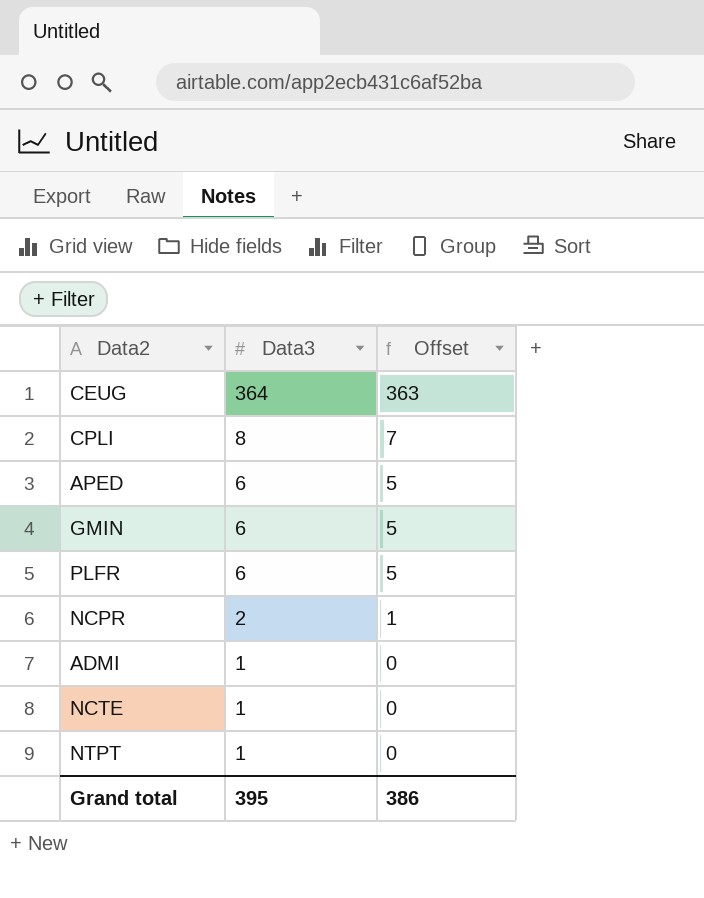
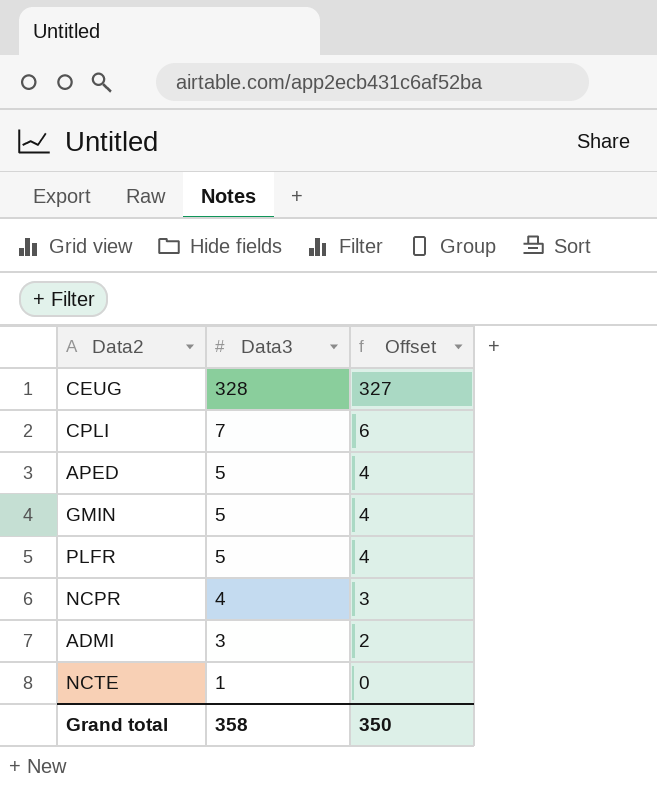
row NTPT: 1 | 0 -> none
CEUG | Data3: 364 -> 328
CEUG | Offset: 363 -> 327
CPLI | Data3: 8 -> 7
CPLI | Offset: 7 -> 6
APED | Data3: 6 -> 5
APED | Offset: 5 -> 4
GMIN | Data3: 6 -> 5
GMIN | Offset: 5 -> 4
PLFR | Data3: 6 -> 5
PLFR | Offset: 5 -> 4
NCPR | Data3: 2 -> 4
NCPR | Offset: 1 -> 3
ADMI | Data3: 1 -> 3
ADMI | Offset: 0 -> 2
Grand total | Data3: 395 -> 358
Grand total | Offset: 386 -> 350

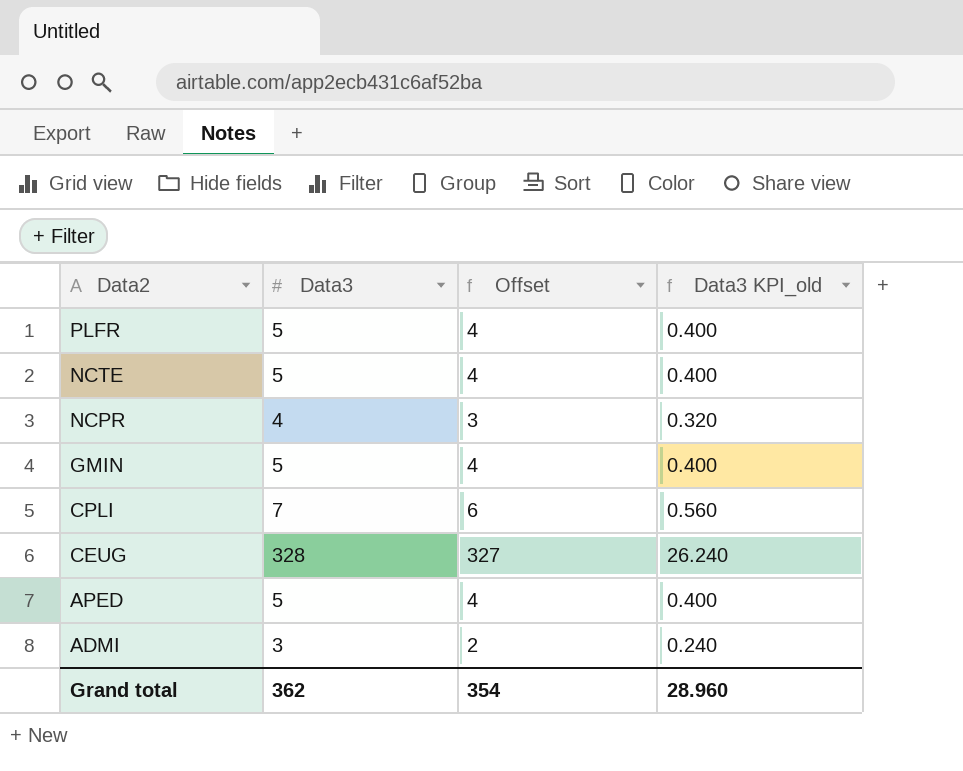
row order: Data3 descending -> Data2 descending
column Data3 KPI_old | formula: none -> [Data3] * 0.08
NCTE | Data3: 1 -> 5
NCTE | Offset: 0 -> 4
Grand total | Data3: 358 -> 362
Grand total | Offset: 350 -> 354

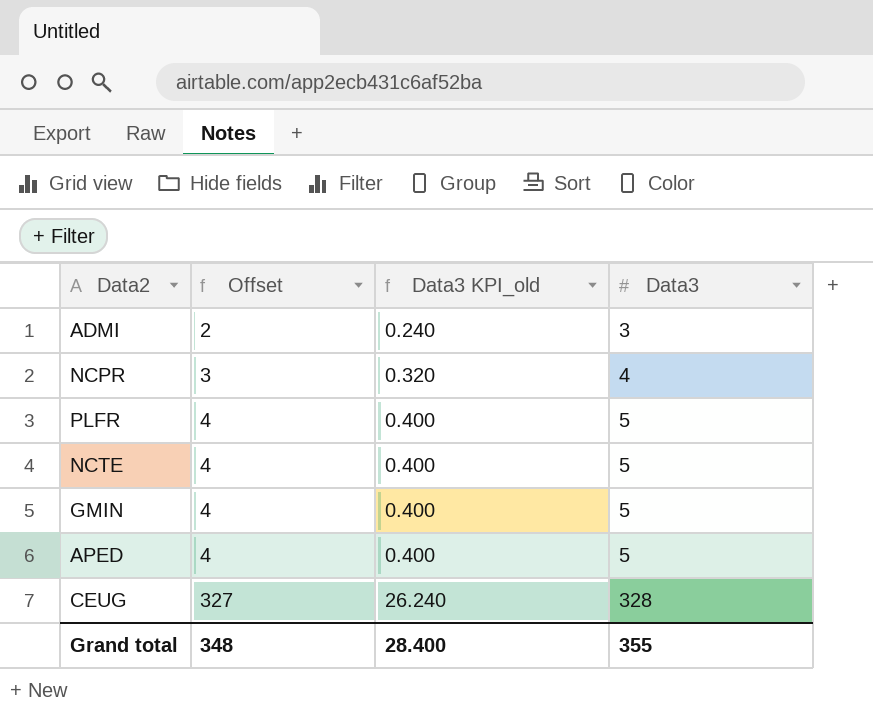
row order: Data2 descending -> Offset ascending
column Data3 | position: 2 -> 4
row CPLI: 7 | 6 | 0.560 -> none
Grand total | Offset: 354 -> 348
Grand total | Data3 KPI_old: 28.960 -> 28.400
Grand total | Data3: 362 -> 355

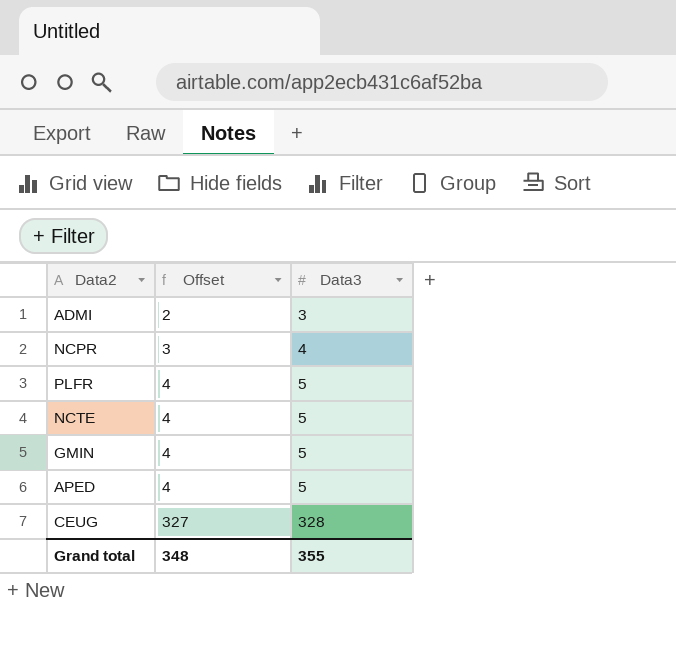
column Data3 KPI_old | formula: [Data3] * 0.08 -> none

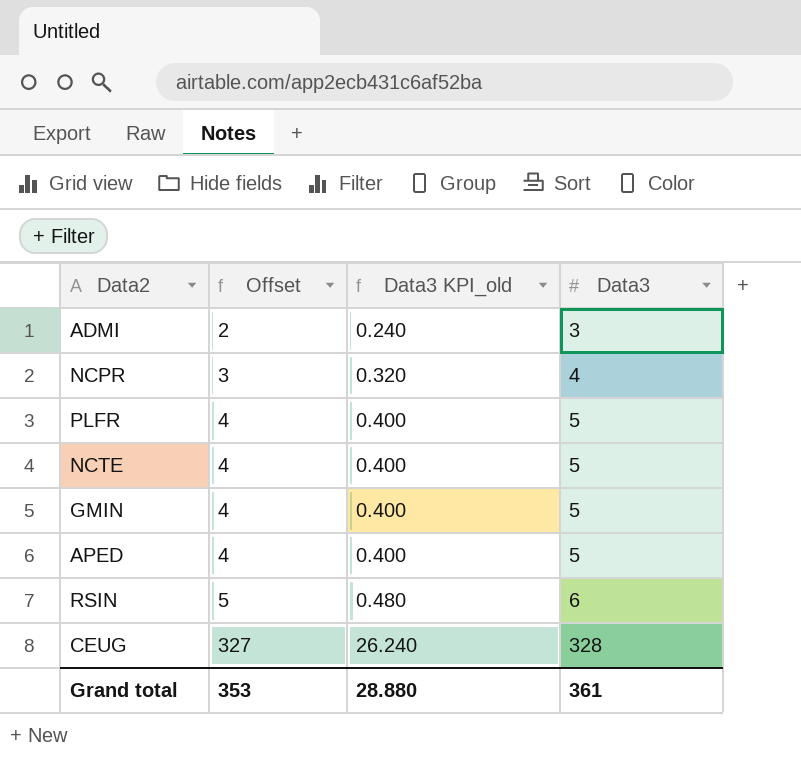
column Data3 KPI_old | formula: none -> [Data3] * 0.08
row RSIN: none -> 5 | 0.480 | 6
Grand total | Offset: 348 -> 353
Grand total | Data3: 355 -> 361

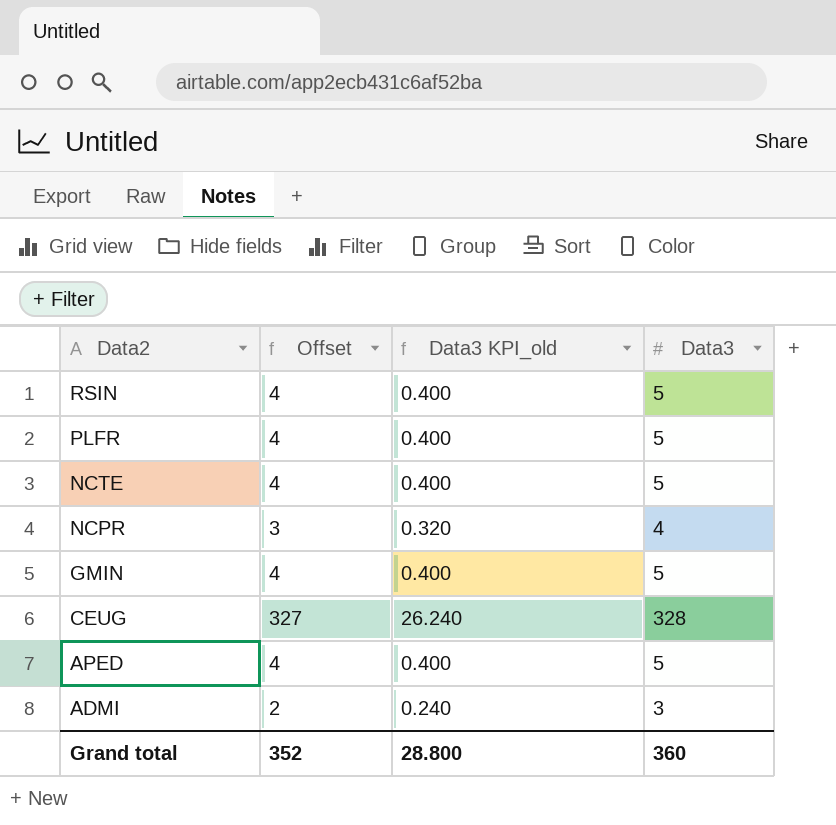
row order: Offset ascending -> Data2 descending
RSIN | Offset: 5 -> 4
RSIN | Data3 KPI_old: 0.480 -> 0.400
RSIN | Data3: 6 -> 5
Grand total | Offset: 353 -> 352
Grand total | Data3 KPI_old: 28.880 -> 28.800
Grand total | Data3: 361 -> 360

